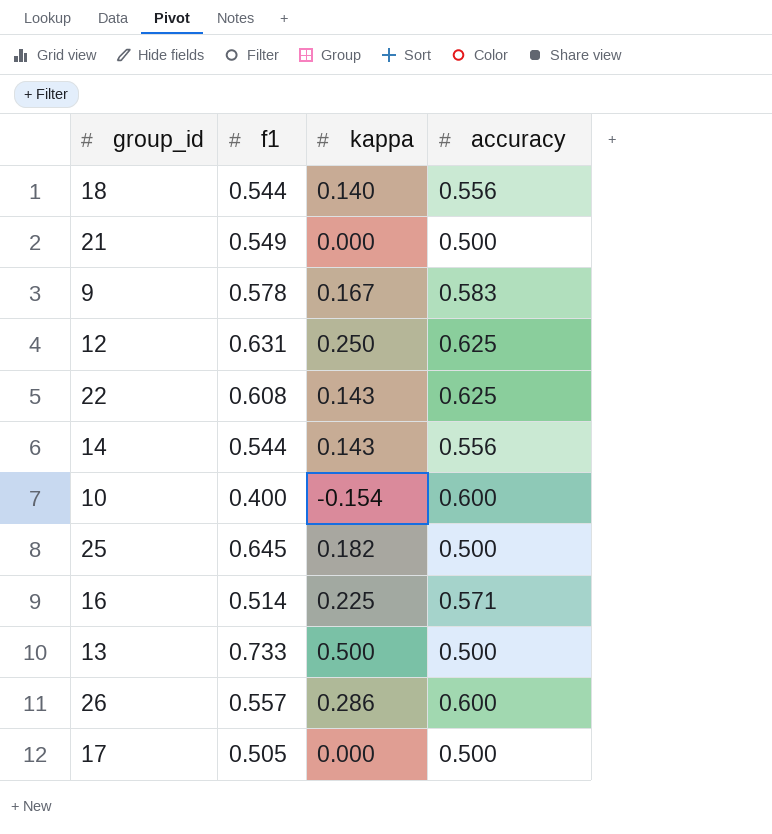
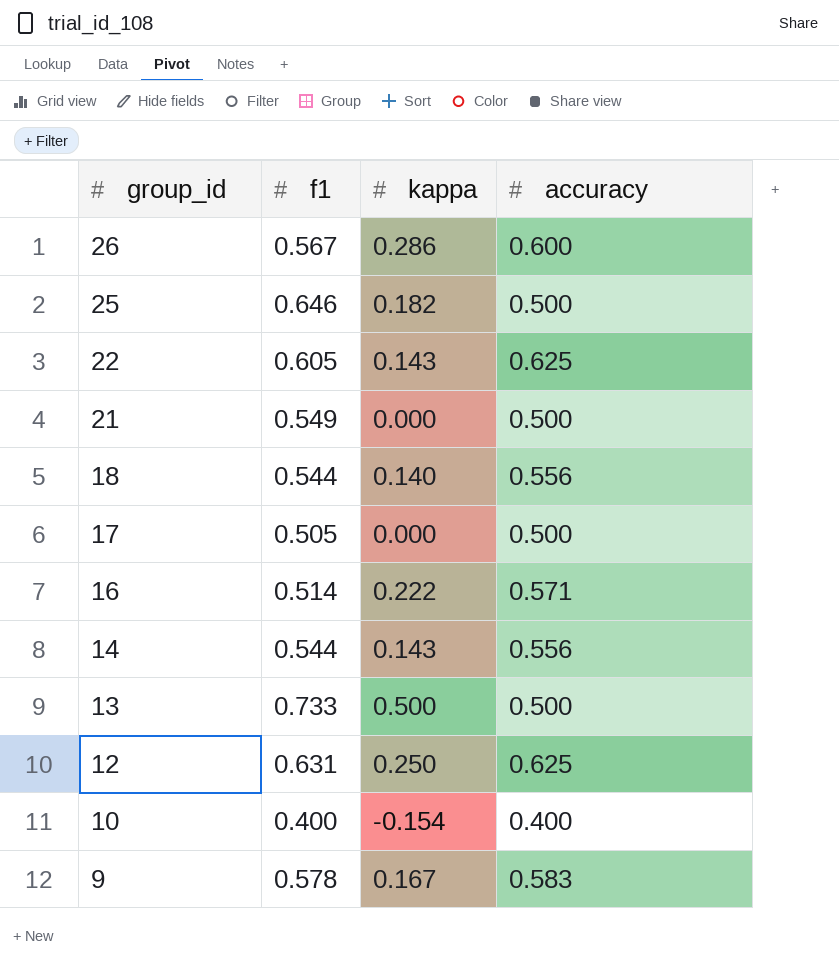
row order: none -> group_id descending
26 | f1: 0.557 -> 0.567
25 | f1: 0.645 -> 0.646
22 | f1: 0.608 -> 0.605
16 | kappa: 0.225 -> 0.222
10 | accuracy: 0.600 -> 0.400

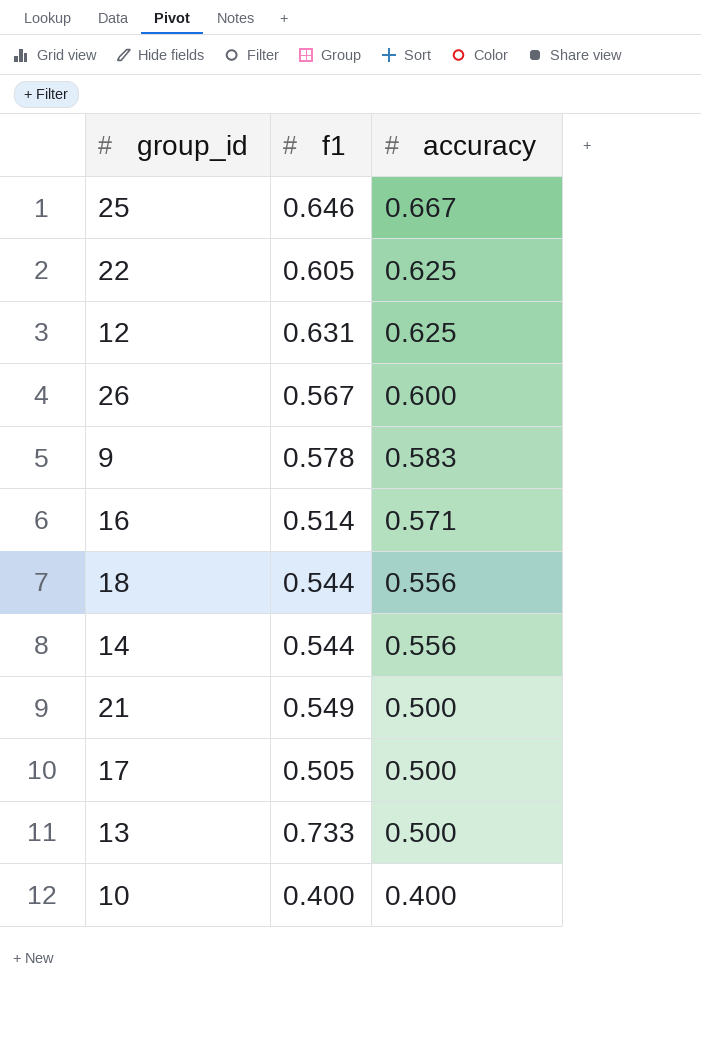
row order: group_id descending -> accuracy descending
column kappa | position: 3 -> none
25 | accuracy: 0.500 -> 0.667

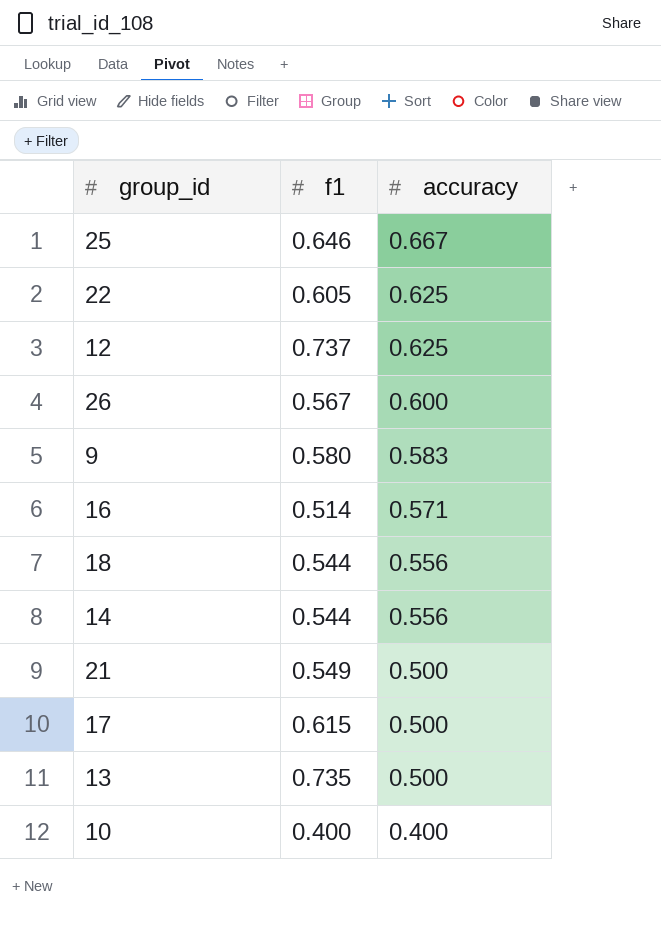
12 | f1: 0.631 -> 0.737
9 | f1: 0.578 -> 0.580
17 | f1: 0.505 -> 0.615
13 | f1: 0.733 -> 0.735

